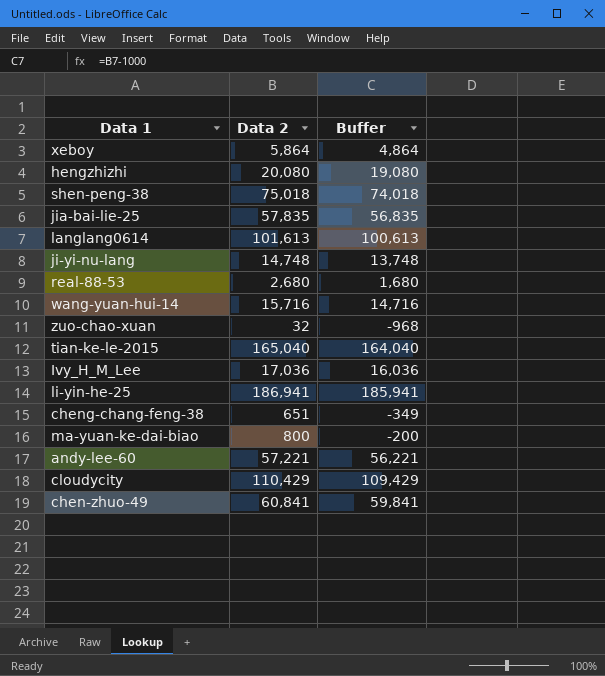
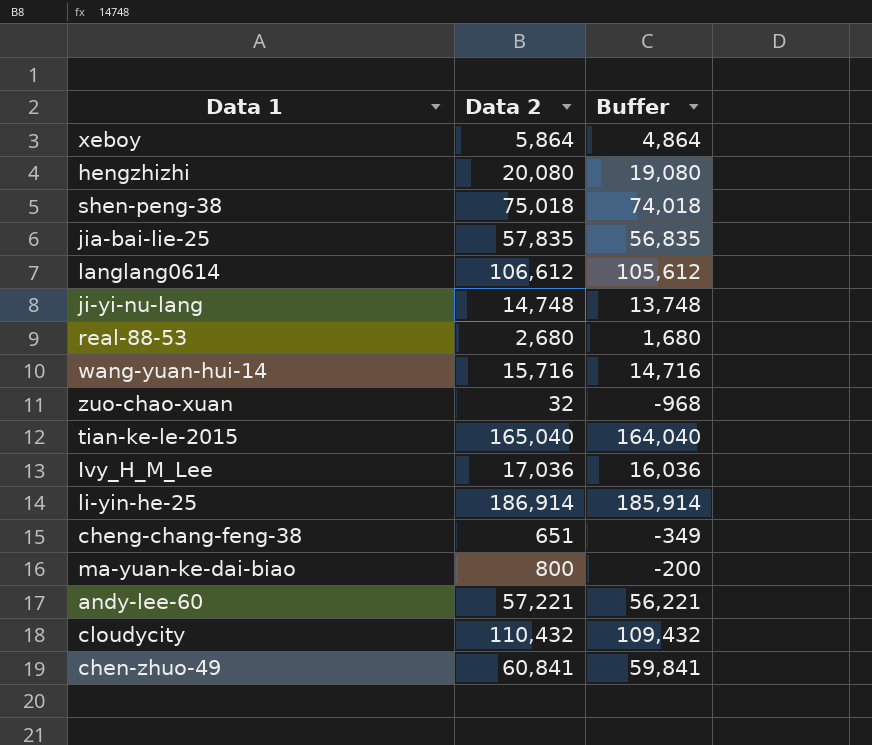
langlang0614 | Data 2: 101,613 -> 106,612
langlang0614 | Buffer: 100,613 -> 105,612
li-yin-he-25 | Data 2: 186,941 -> 186,914
li-yin-he-25 | Buffer: 185,941 -> 185,914
cloudycity | Data 2: 110,429 -> 110,432
cloudycity | Buffer: 109,429 -> 109,432

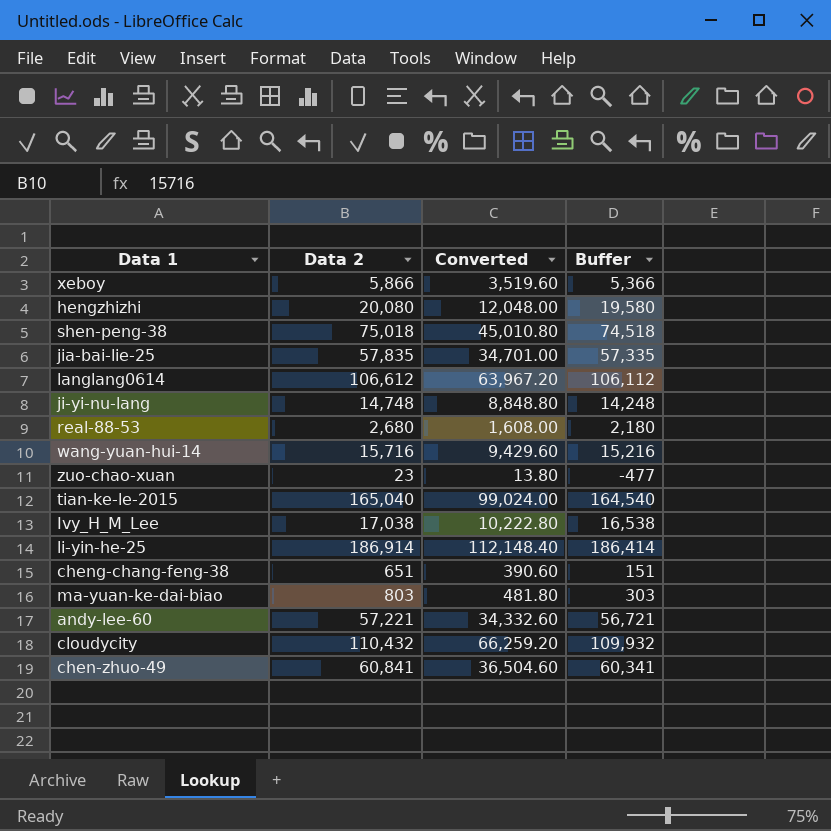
column Converted | formula: none -> [Data 2] * 0.6
column Buffer | formula: [Data 2] - 1000 -> [Data 2] - 500
xeboy | Data 2: 5,864 -> 5,866
zuo-chao-xuan | Data 2: 32 -> 23
Ivy_H_M_Lee | Data 2: 17,036 -> 17,038
ma-yuan-ke-dai-biao | Data 2: 800 -> 803

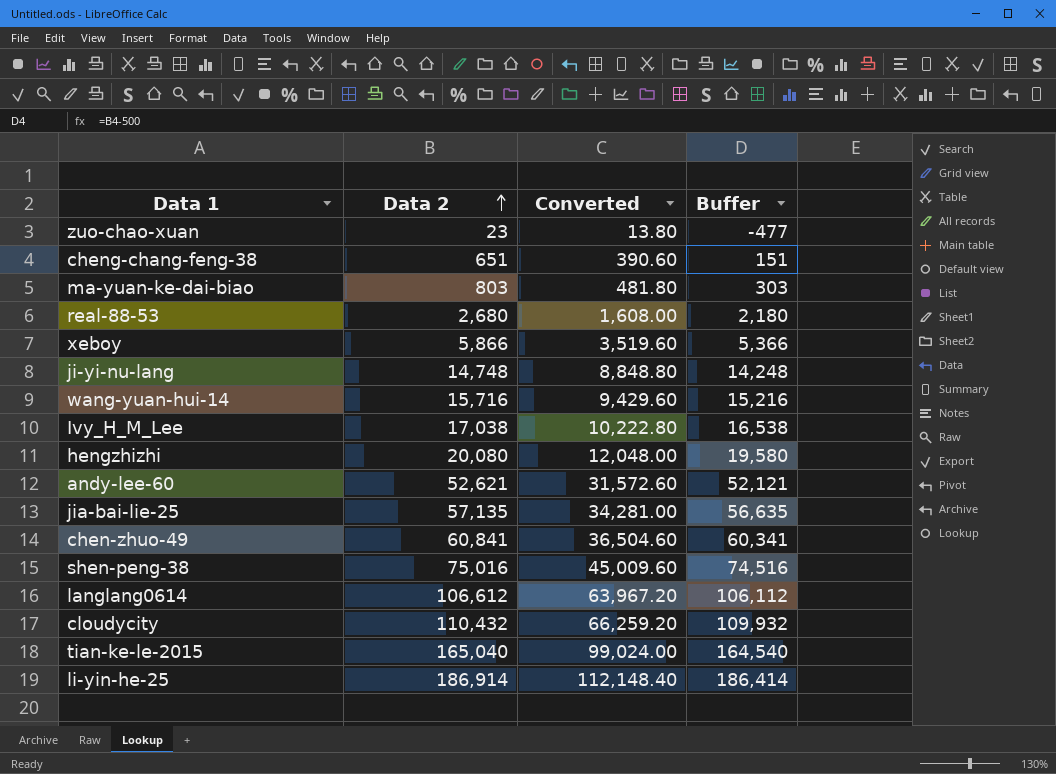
row order: none -> Data 2 ascending
andy-lee-60 | Data 2: 57,221 -> 52,621
andy-lee-60 | Converted: 34,332.60 -> 31,572.60
andy-lee-60 | Buffer: 56,721 -> 52,121
jia-bai-lie-25 | Data 2: 57,835 -> 57,135
jia-bai-lie-25 | Converted: 34,701.00 -> 34,281.00
jia-bai-lie-25 | Buffer: 57,335 -> 56,635
shen-peng-38 | Data 2: 75,018 -> 75,016
shen-peng-38 | Converted: 45,010.80 -> 45,009.60
shen-peng-38 | Buffer: 74,518 -> 74,516

